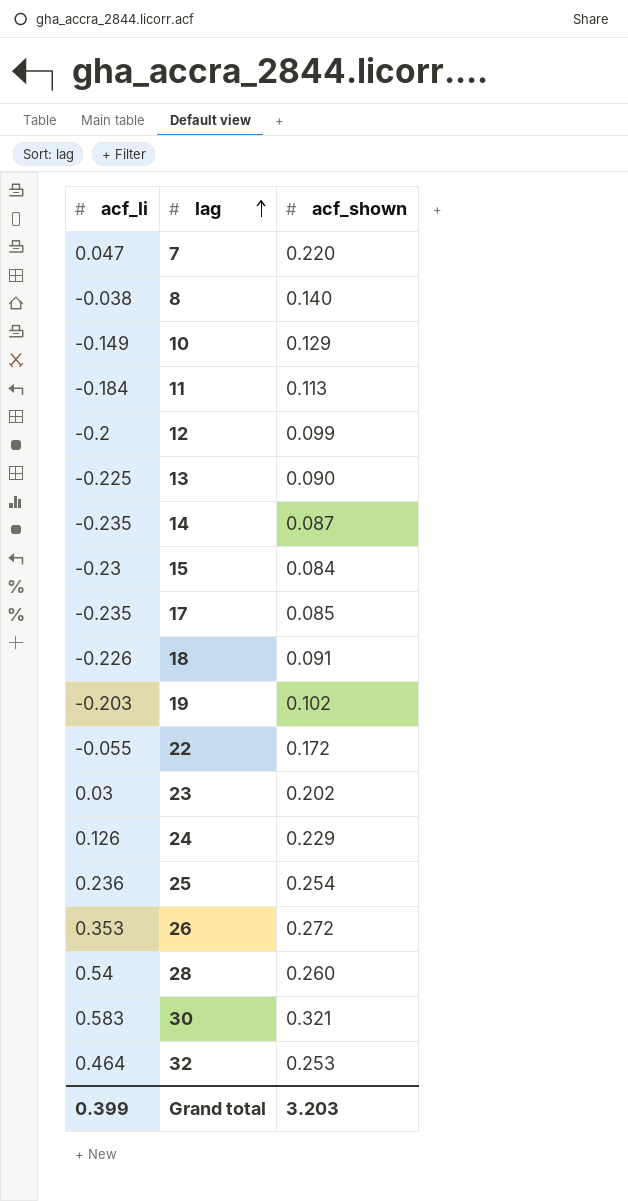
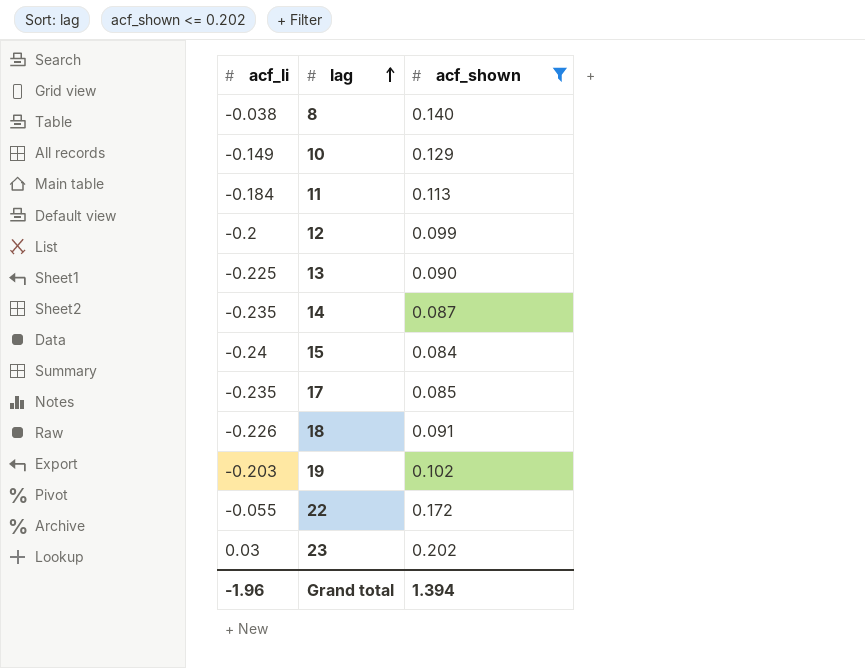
filter: none -> acf_shown <= 0.202
15 | acf_li: -0.23 -> -0.24
Grand total | acf_li: 0.399 -> -1.96
Grand total | acf_shown: 3.203 -> 1.394

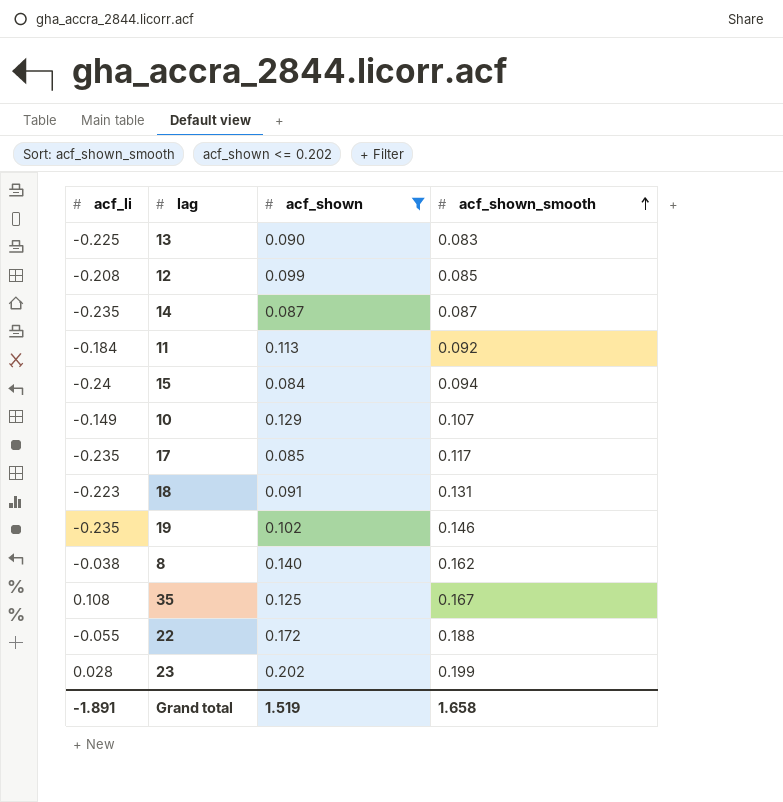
row order: lag ascending -> acf_shown_smooth ascending
column acf_shown_smooth | position: none -> 4
12 | acf_li: -0.2 -> -0.208
18 | acf_li: -0.226 -> -0.223
19 | acf_li: -0.203 -> -0.235
row 35: none -> 0.108 | 0.125 | 0.167
23 | acf_li: 0.03 -> 0.028
Grand total | acf_li: -1.96 -> -1.891
Grand total | acf_shown: 1.394 -> 1.519

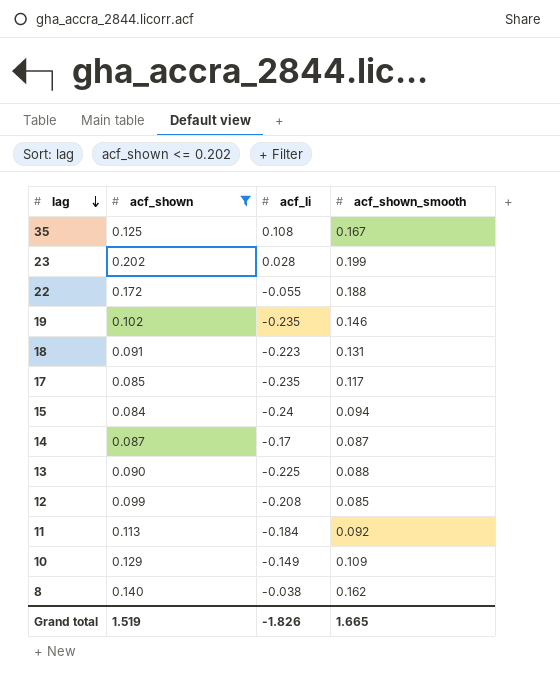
row order: acf_shown_smooth ascending -> lag descending
column acf_li | position: 1 -> 3
14 | acf_li: -0.235 -> -0.17
13 | acf_shown_smooth: 0.083 -> 0.088
10 | acf_shown_smooth: 0.107 -> 0.109
Grand total | acf_li: -1.891 -> -1.826
Grand total | acf_shown_smooth: 1.658 -> 1.665

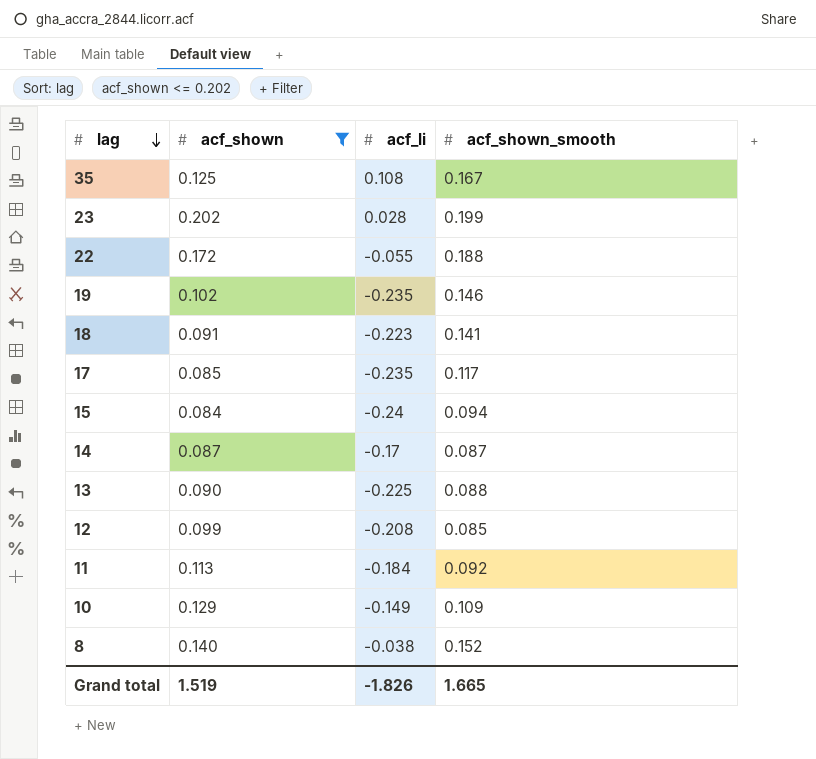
18 | acf_shown_smooth: 0.131 -> 0.141
8 | acf_shown_smooth: 0.162 -> 0.152

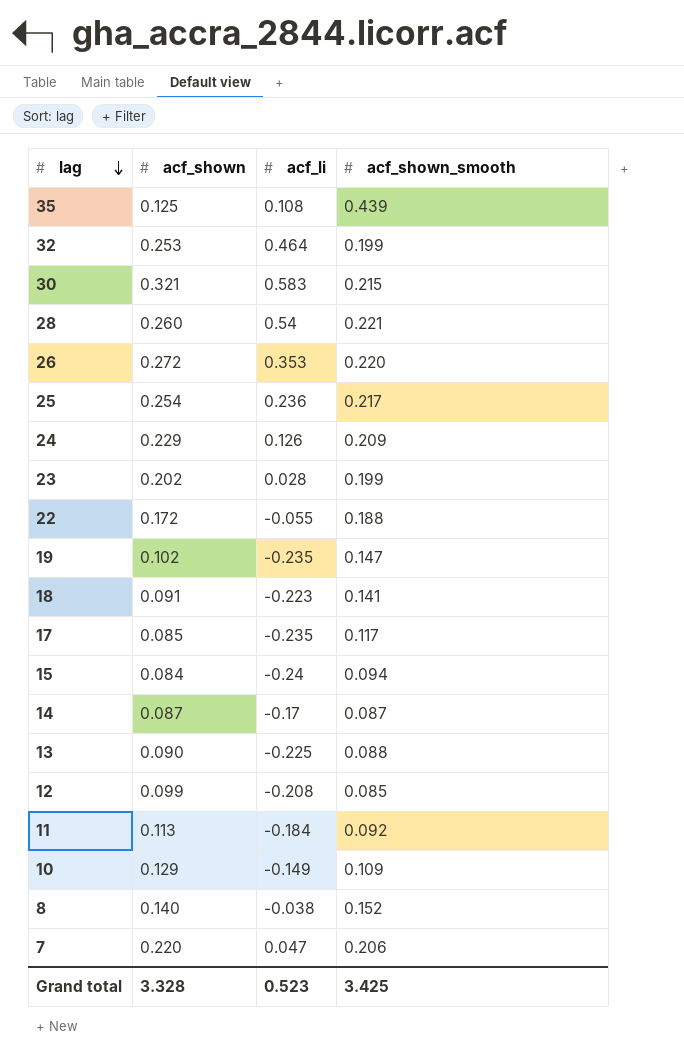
filter: acf_shown <= 0.202 -> none
35 | acf_shown_smooth: 0.167 -> 0.439
19 | acf_shown_smooth: 0.146 -> 0.147
Grand total | acf_shown: 1.519 -> 3.328
Grand total | acf_li: -1.826 -> 0.523
Grand total | acf_shown_smooth: 1.665 -> 3.425

